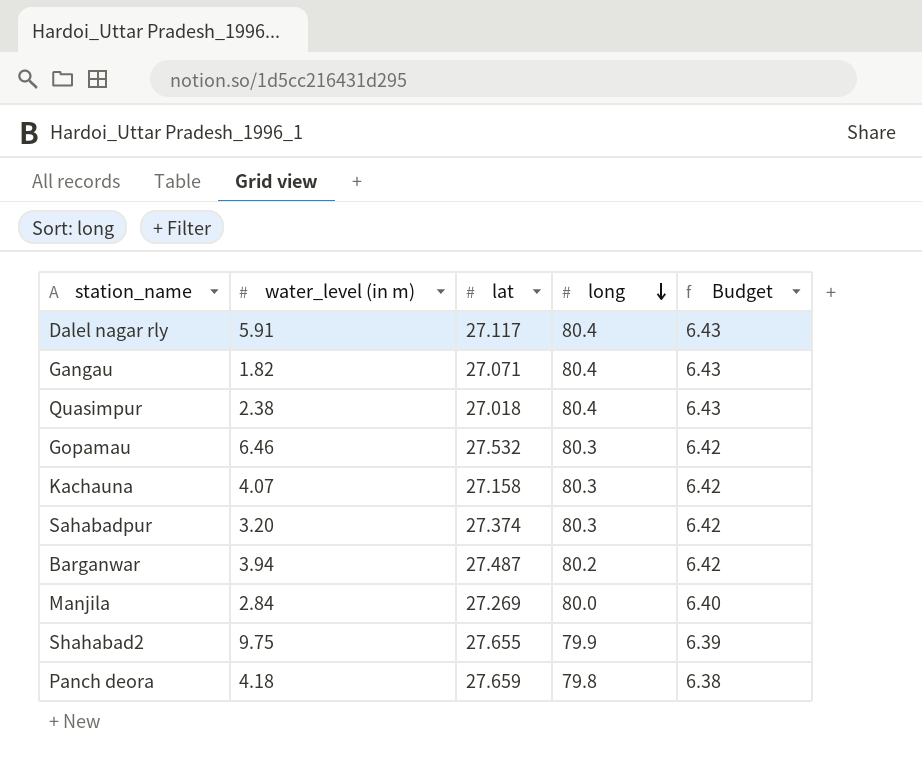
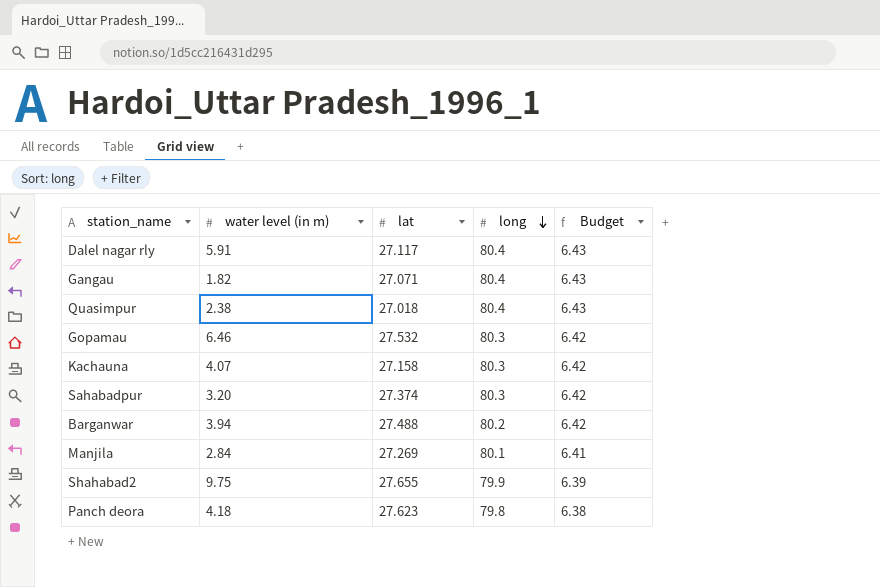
column name: water_level (in m) -> water level (in m)
Barganwar | lat: 27.487 -> 27.488
Manjila | long: 80.0 -> 80.1
Manjila | Budget: 6.40 -> 6.41
Panch deora | lat: 27.659 -> 27.623

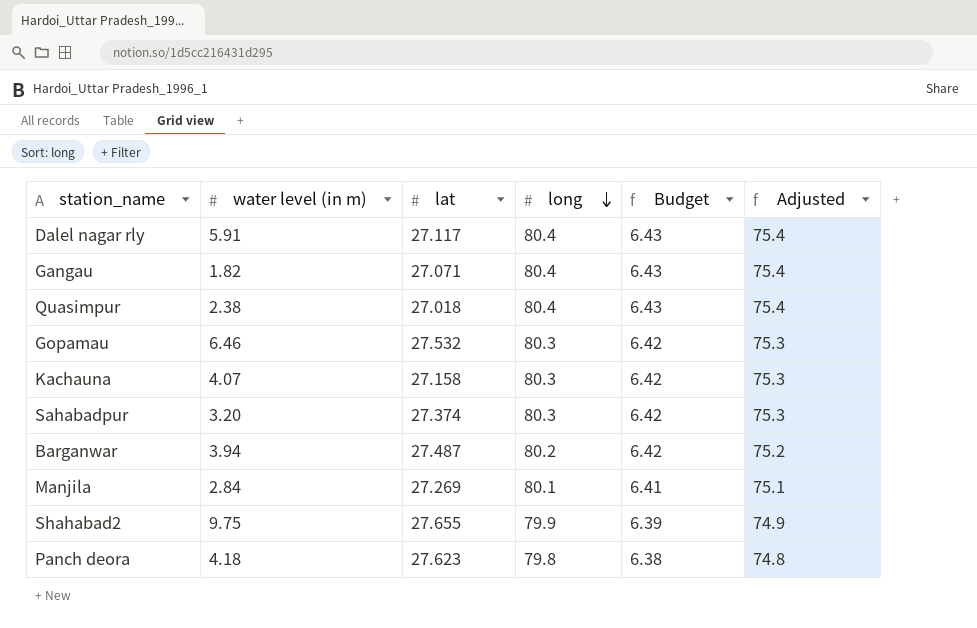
column Adjusted | formula: none -> [long] - 5
Barganwar | lat: 27.488 -> 27.487

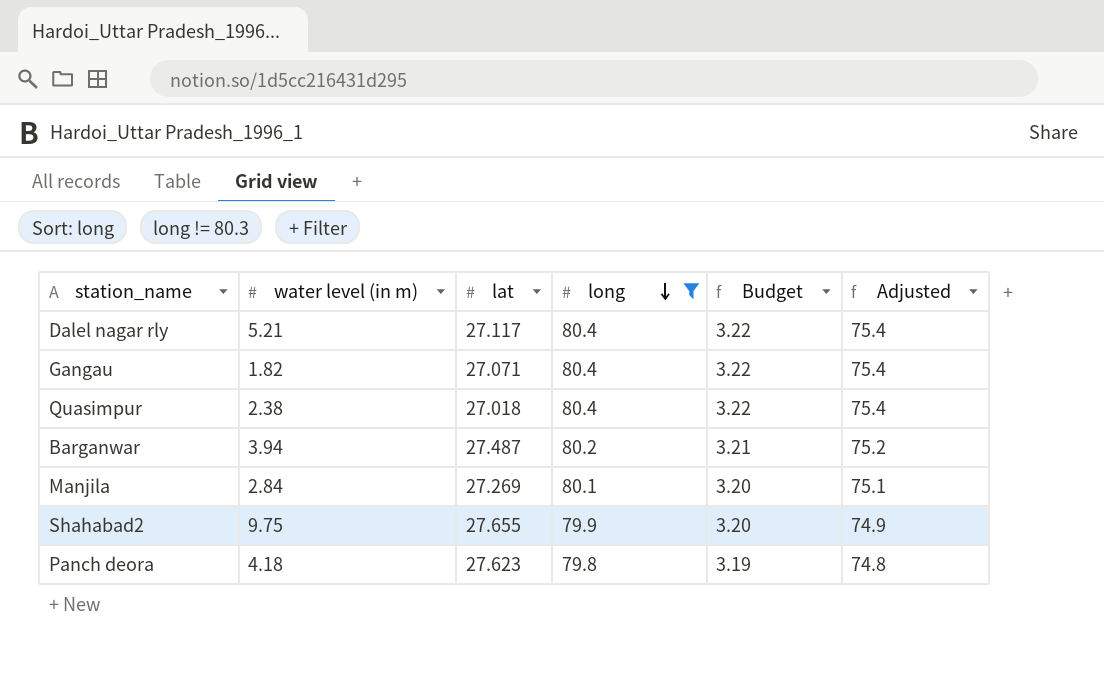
filter: none -> long != 80.3
column Budget | formula: [long] * 0.08 -> [long] * 0.04
Dalel nagar rly | water level (in m): 5.91 -> 5.21

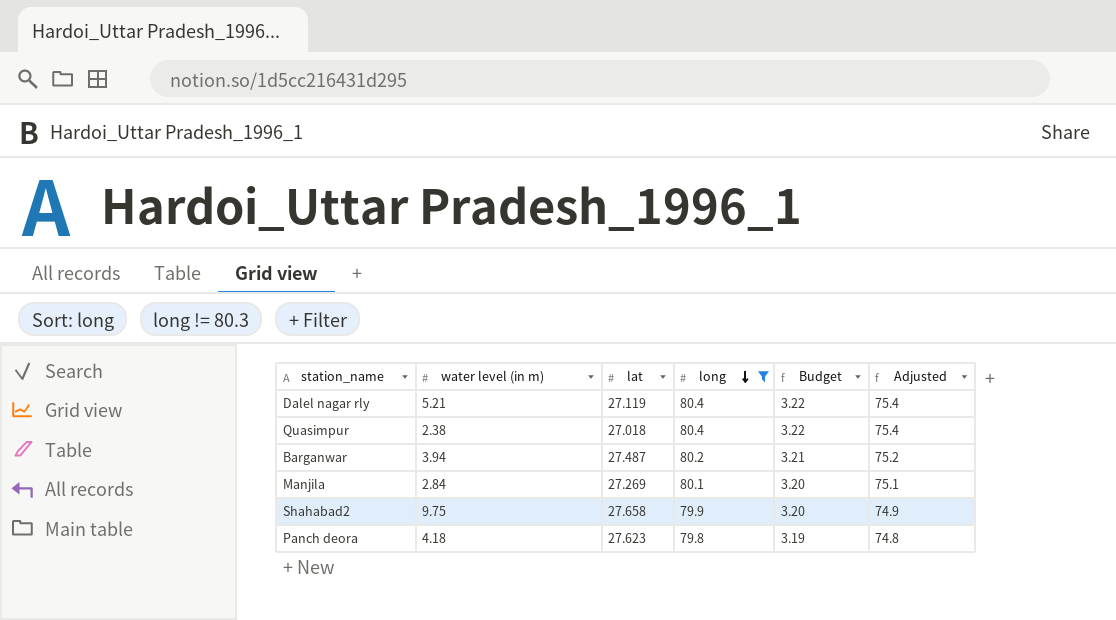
row Gangau: 1.82 | 27.071 | 80.4 | 3.22 | 75.4 -> none
Dalel nagar rly | lat: 27.117 -> 27.119
Shahabad2 | lat: 27.655 -> 27.658

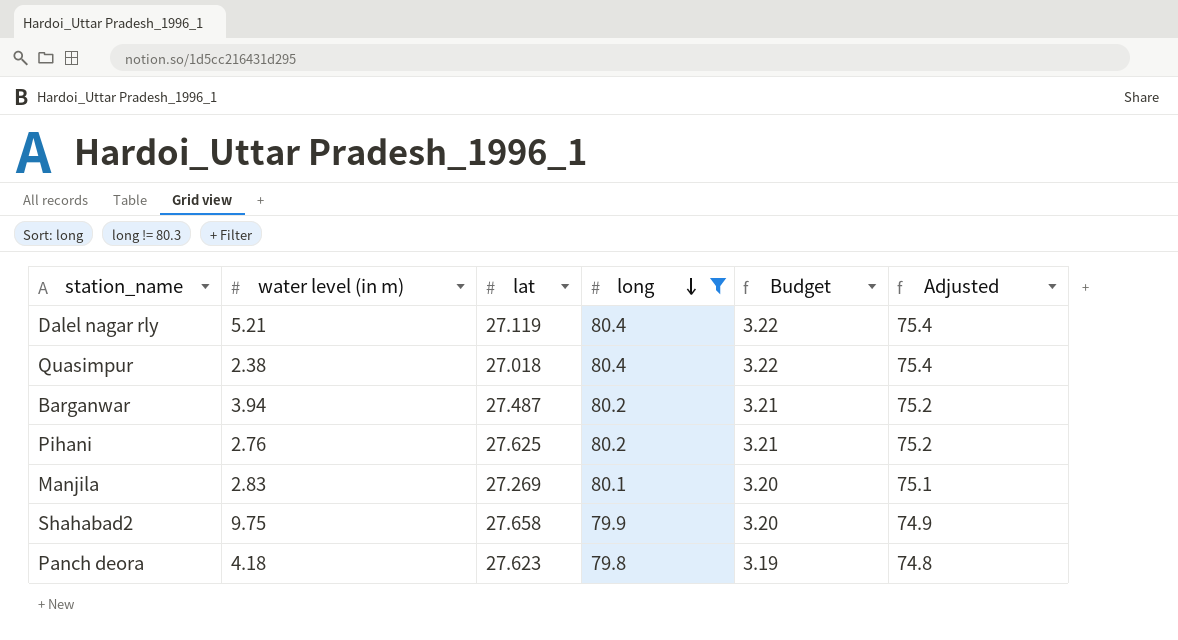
row Pihani: none -> 2.76 | 27.625 | 80.2 | 3.21 | 75.2
Manjila | water level (in m): 2.84 -> 2.83

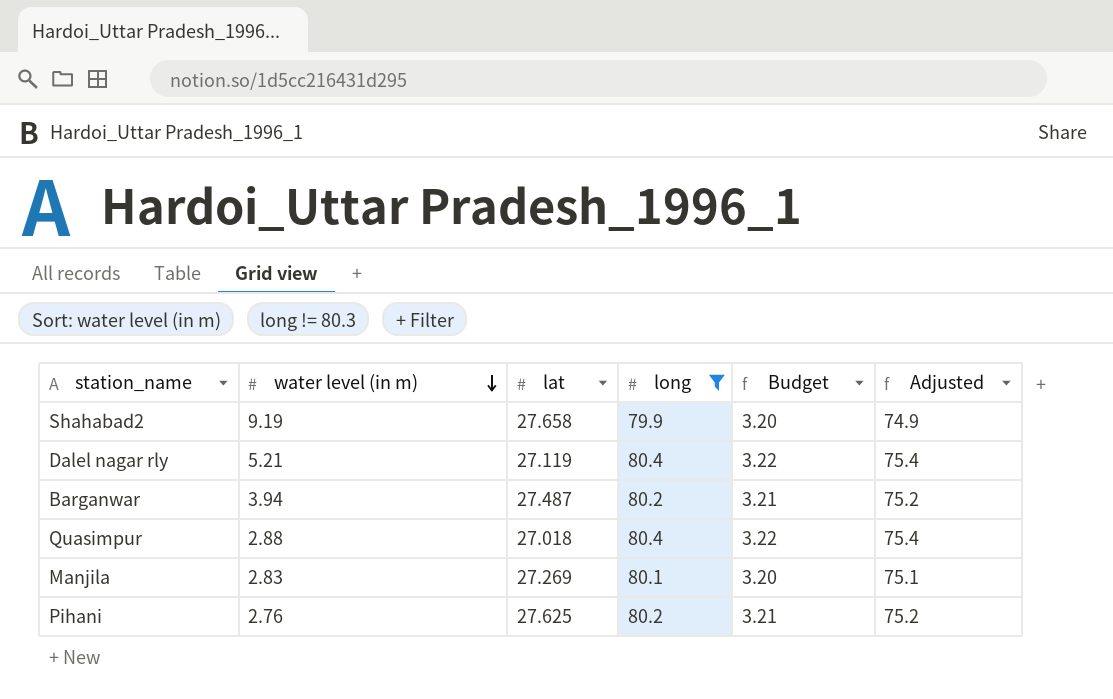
row order: long descending -> water level (in m) descending
row Panch deora: 4.18 | 27.623 | 79.8 | 3.19 | 74.8 -> none
Shahabad2 | water level (in m): 9.75 -> 9.19
Quasimpur | water level (in m): 2.38 -> 2.88

